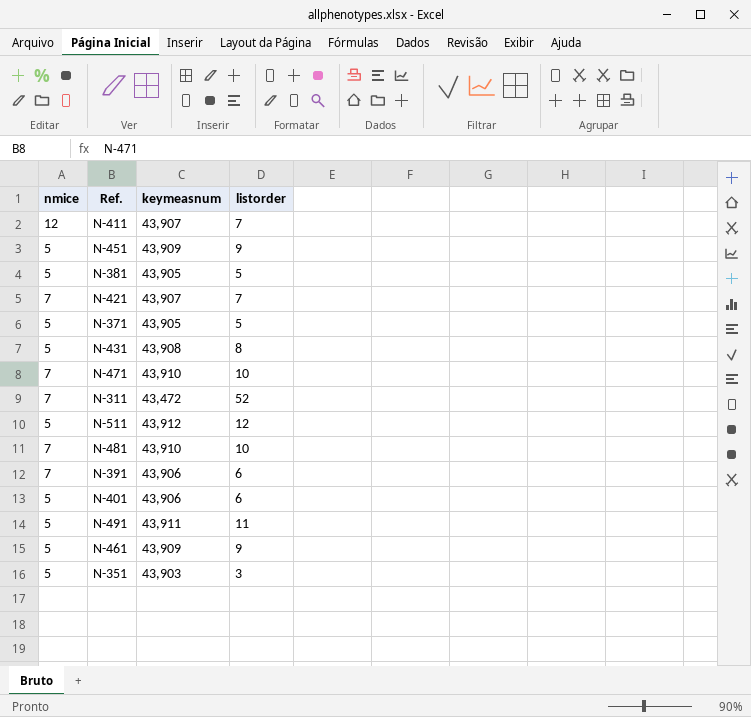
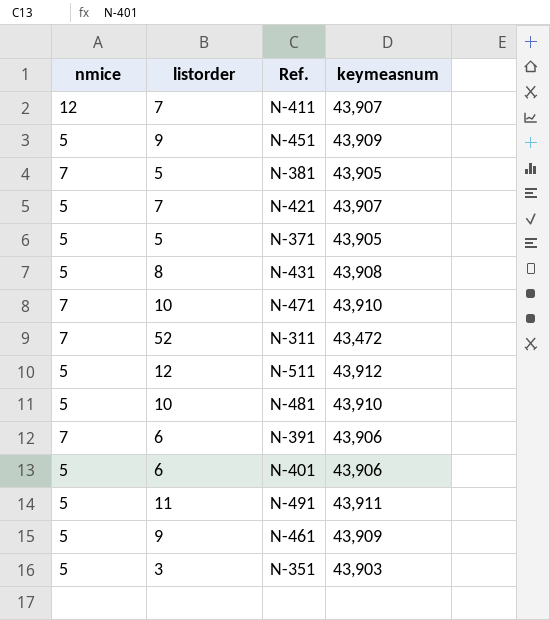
column listorder | position: 4 -> 2
N-381 | nmice: 5 -> 7
N-421 | nmice: 7 -> 5
N-481 | nmice: 7 -> 5

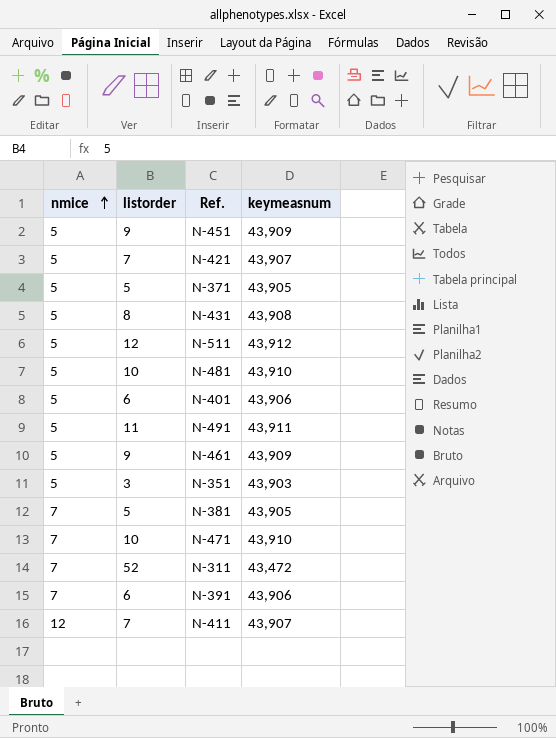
row order: none -> nmice ascending

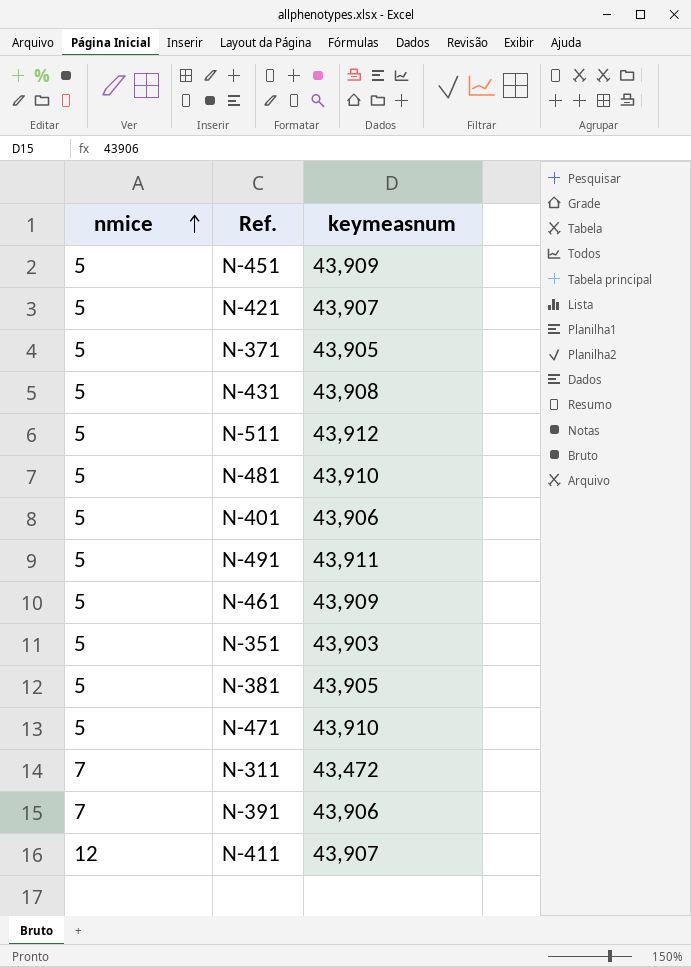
column listorder | position: 2 -> none
N-381 | nmice: 7 -> 5
N-471 | nmice: 7 -> 5

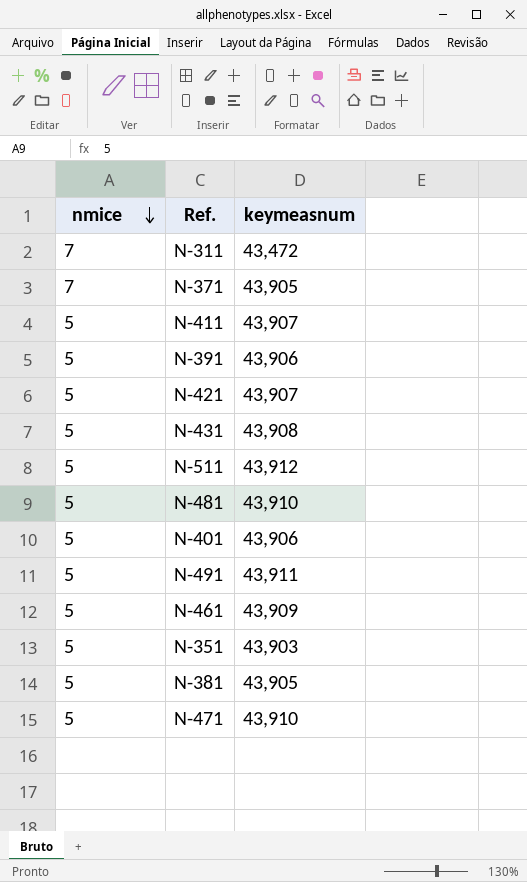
row order: nmice ascending -> nmice descending
row N-451: 5 | 43,909 -> none
N-371 | nmice: 5 -> 7
N-411 | nmice: 12 -> 5
N-391 | nmice: 7 -> 5

